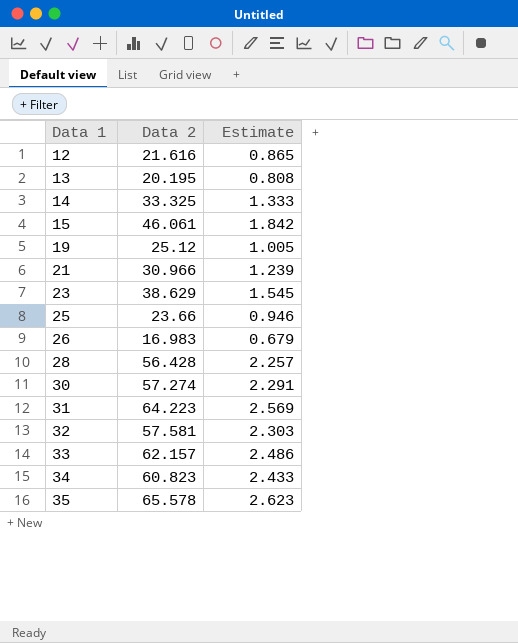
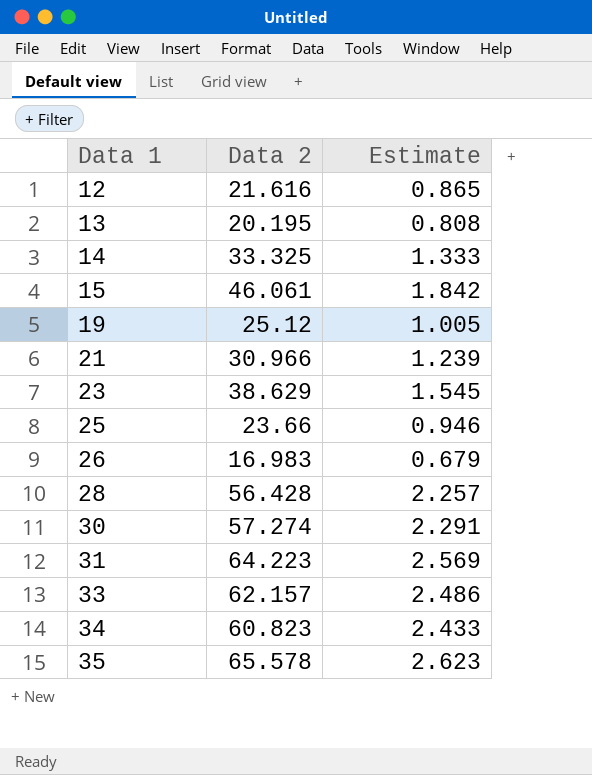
row 32: 57.581 | 2.303 -> none

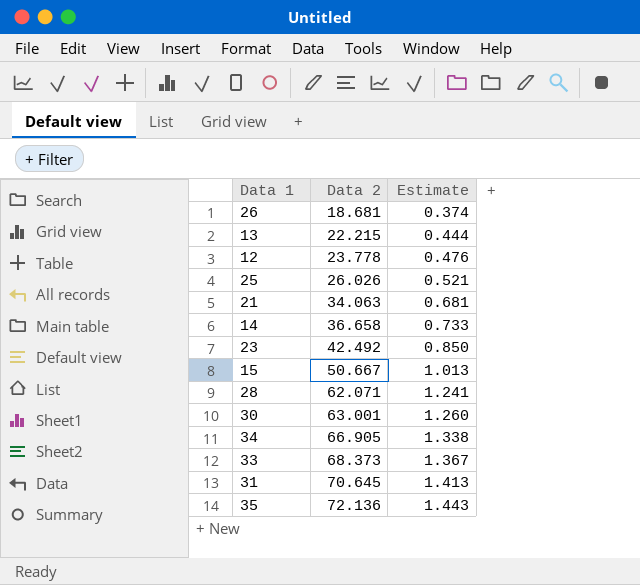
row order: Data 1 ascending -> Data 2 ascending
column Estimate | formula: [Data 2] * 0.04 -> [Data 2] * 0.02
row 19: 25.12 | 1.005 -> none
26 | Data 2: 16.983 -> 18.681
13 | Data 2: 20.195 -> 22.215
12 | Data 2: 21.616 -> 23.778
25 | Data 2: 23.66 -> 26.026
21 | Data 2: 30.966 -> 34.063
14 | Data 2: 33.325 -> 36.658
23 | Data 2: 38.629 -> 42.492
15 | Data 2: 46.061 -> 50.667
28 | Data 2: 56.428 -> 62.071
30 | Data 2: 57.274 -> 63.001
34 | Data 2: 60.823 -> 66.905
33 | Data 2: 62.157 -> 68.373
31 | Data 2: 64.223 -> 70.645
35 | Data 2: 65.578 -> 72.136

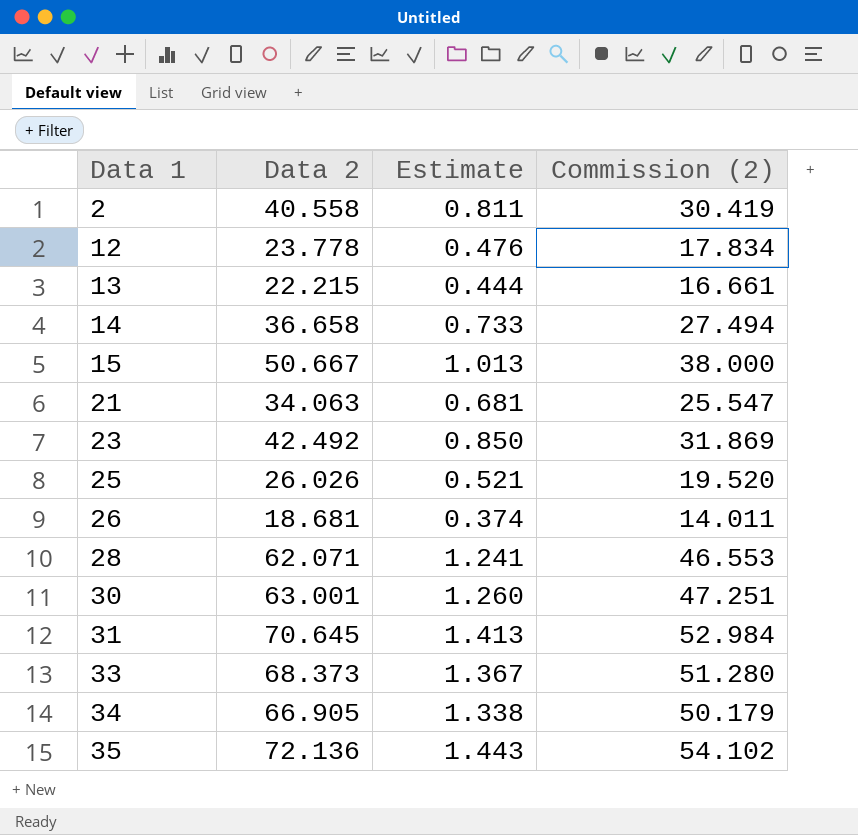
row order: Data 2 ascending -> Data 1 ascending
column Commission (2) | formula: none -> [Data 2] * 0.75
row 2: none -> 40.558 | 0.811 | 30.419

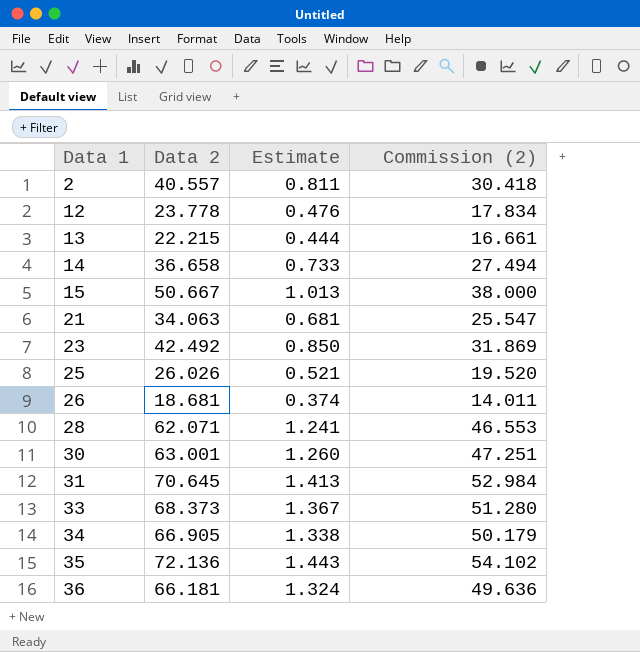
2 | Data 2: 40.558 -> 40.557
2 | Commission (2): 30.419 -> 30.418
row 36: none -> 66.181 | 1.324 | 49.636

